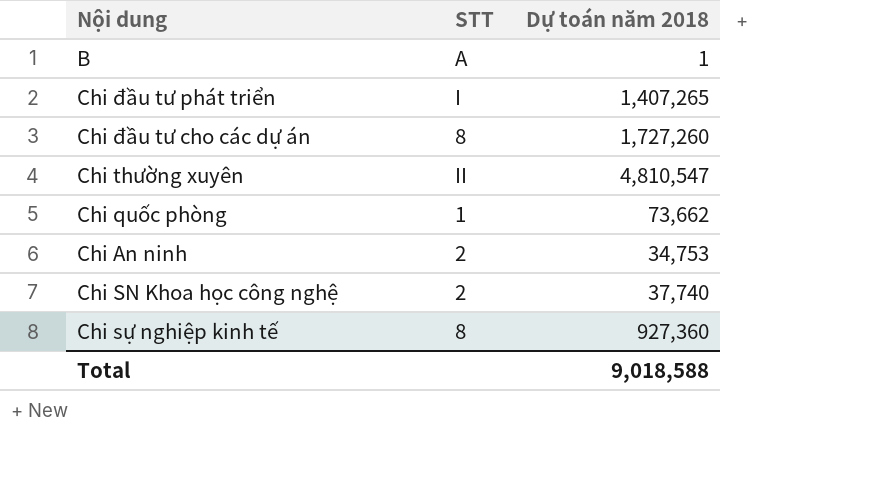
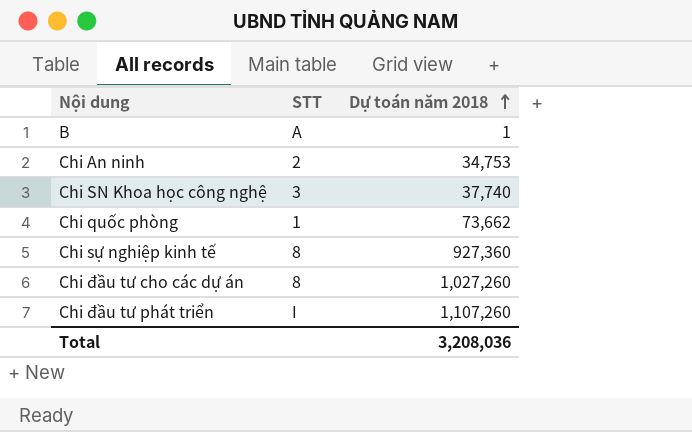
row order: none -> Dự toán năm 2018 ascending
row Chi thường xuyên: II | 4,810,547 -> none
Chi SN Khoa học công nghệ | STT: 2 -> 3
Chi đầu tư cho các dự án | Dự toán năm 2018: 1,727,260 -> 1,027,260
Chi đầu tư phát triển | Dự toán năm 2018: 1,407,265 -> 1,107,260
Total | Dự toán năm 2018: 9,018,588 -> 3,208,036

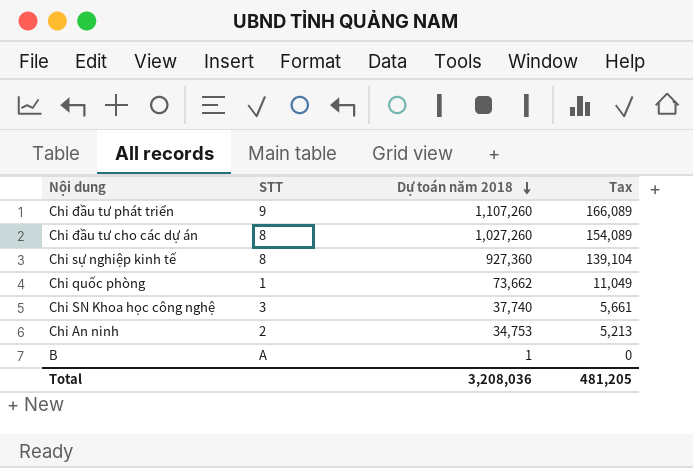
row order: Dự toán năm 2018 ascending -> Dự toán năm 2018 descending
column Tax | formula: none -> [Dự toán năm 2018] * 0.15
Chi đầu tư phát triển | STT: I -> 9

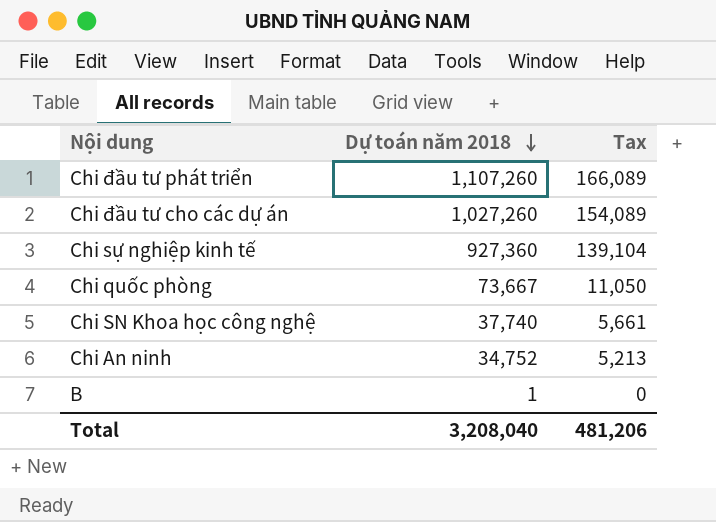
column STT | position: 2 -> none
Chi quốc phòng | Dự toán năm 2018: 73,662 -> 73,667
Chi quốc phòng | Tax: 11,049 -> 11,050
Chi An ninh | Dự toán năm 2018: 34,753 -> 34,752
Total | Dự toán năm 2018: 3,208,036 -> 3,208,040
Total | Tax: 481,205 -> 481,206

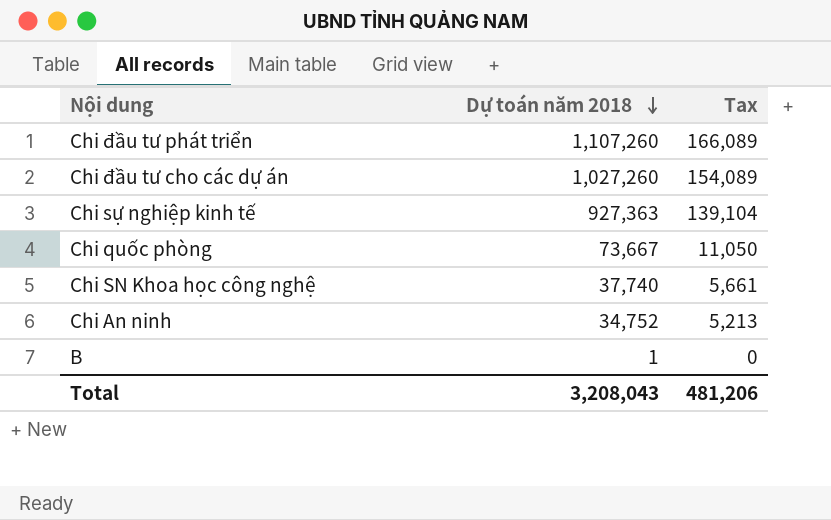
Chi sự nghiệp kinh tế | Dự toán năm 2018: 927,360 -> 927,363
Total | Dự toán năm 2018: 3,208,040 -> 3,208,043

